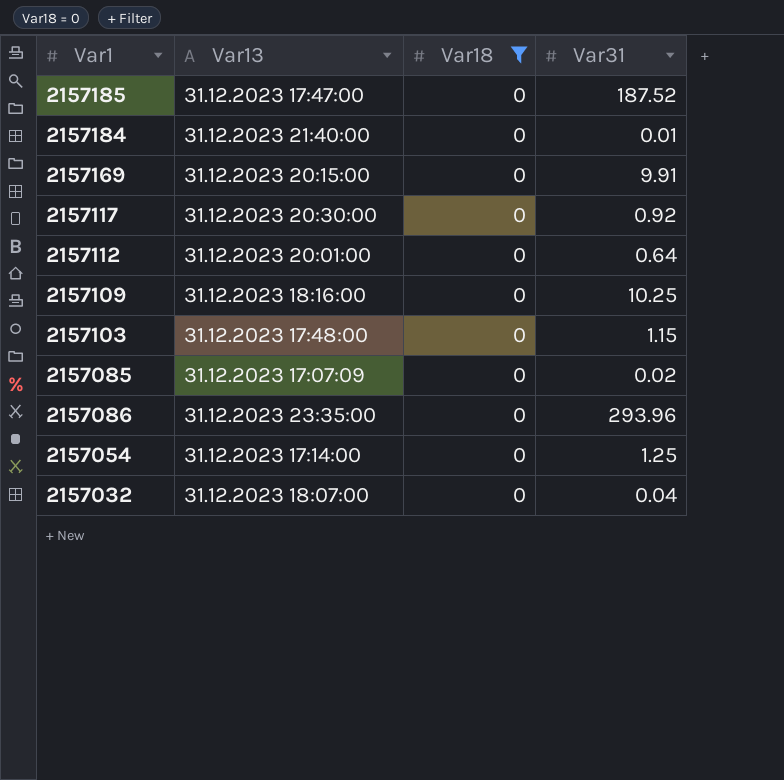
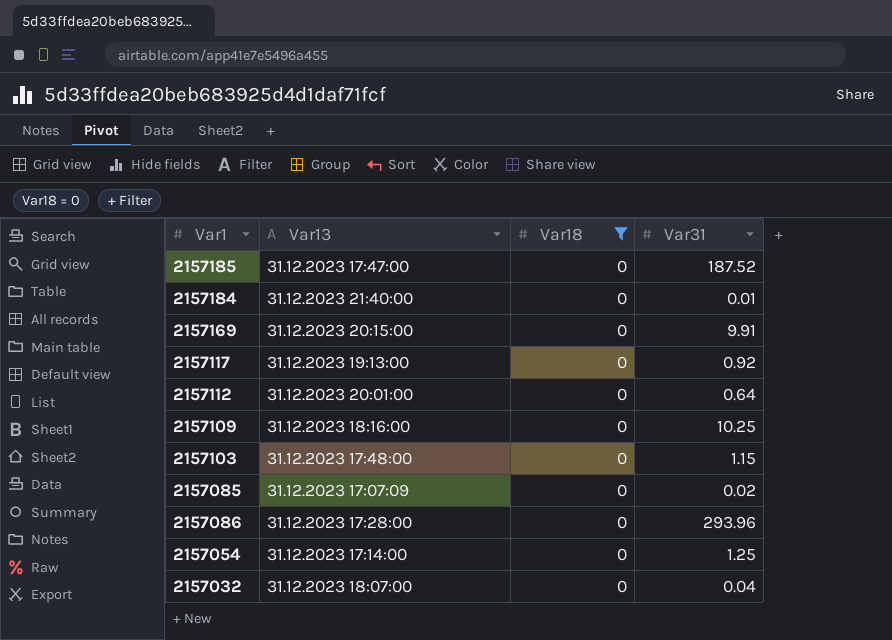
2157117 | Var13: 31.12.2023 20:30:00 -> 31.12.2023 19:13:00
2157086 | Var13: 31.12.2023 23:35:00 -> 31.12.2023 17:28:00

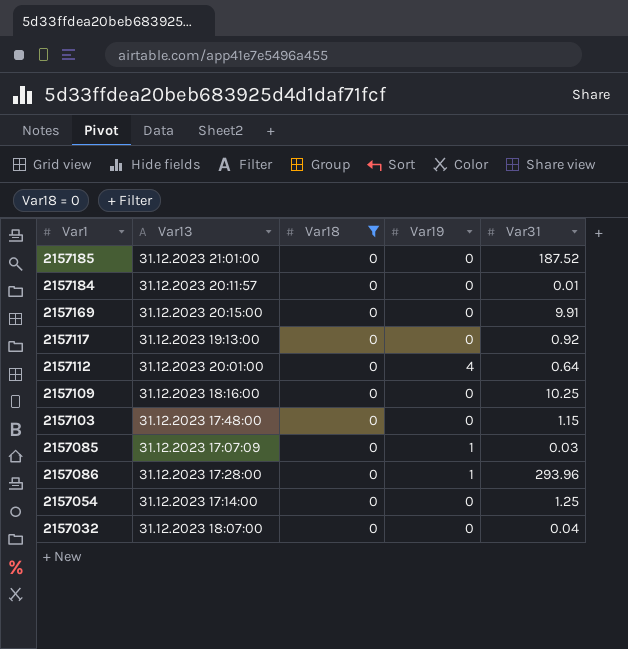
column Var19 | position: none -> 4
2157185 | Var13: 31.12.2023 17:47:00 -> 31.12.2023 21:01:00
2157184 | Var13: 31.12.2023 21:40:00 -> 31.12.2023 20:11:57
2157085 | Var31: 0.02 -> 0.03

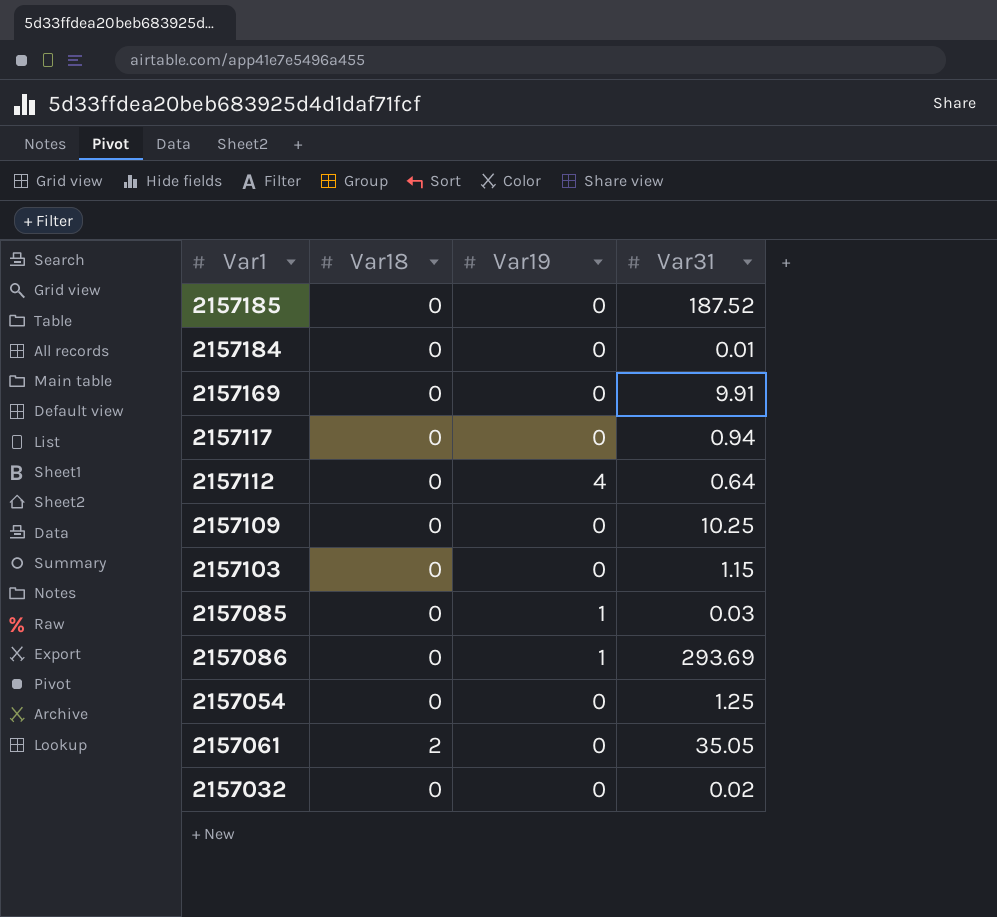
filter: Var18 = 0 -> none
column Var13 | position: 2 -> none
2157117 | Var31: 0.92 -> 0.94
2157086 | Var31: 293.96 -> 293.69
2157032 | Var31: 0.04 -> 0.02

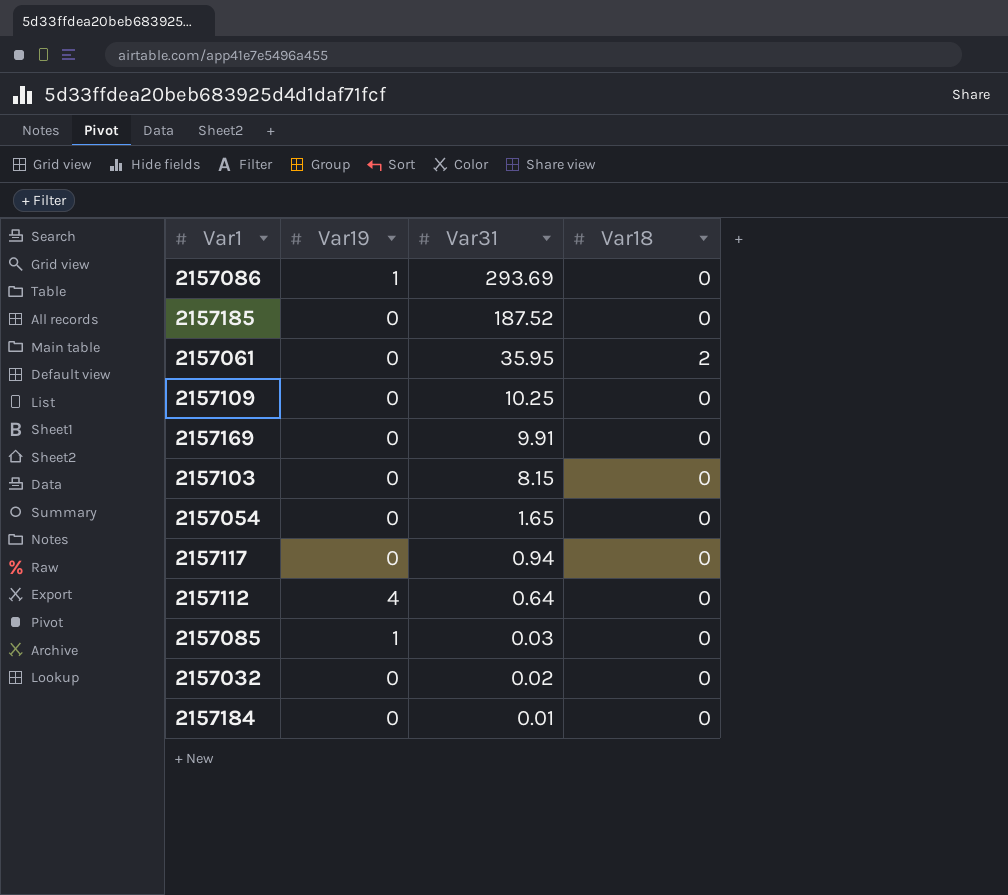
row order: none -> Var31 descending
column Var18 | position: 2 -> 4
2157061 | Var31: 35.05 -> 35.95
2157103 | Var31: 1.15 -> 8.15
2157054 | Var31: 1.25 -> 1.65

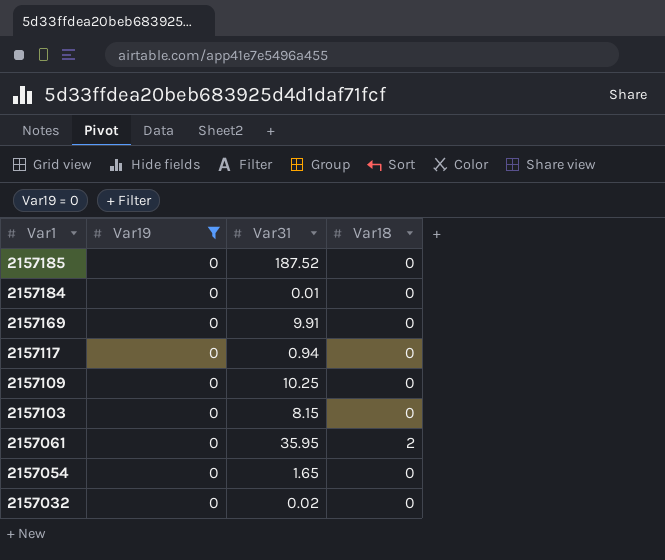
filter: none -> Var19 = 0
row order: Var31 descending -> Var1 descending

